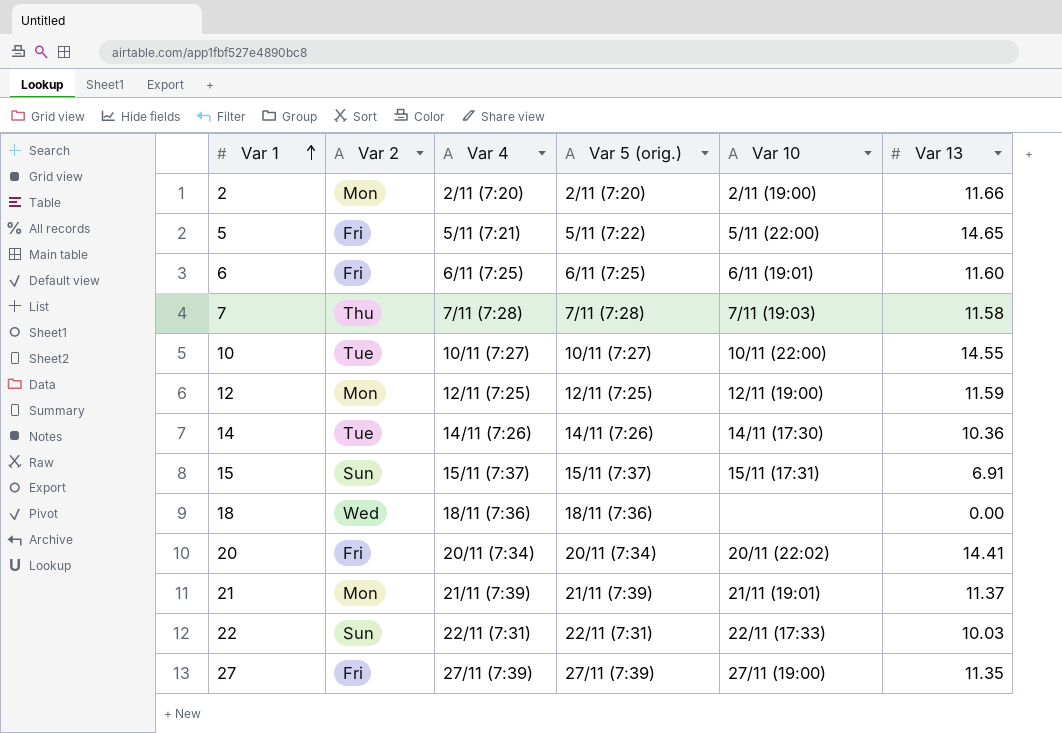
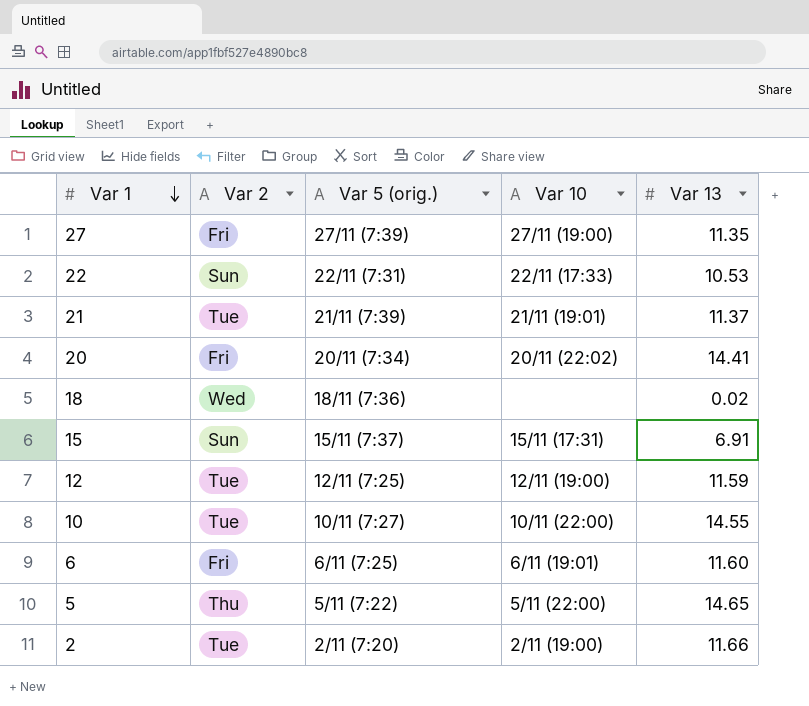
row order: Var 1 ascending -> Var 1 descending
column Var 4 | position: 3 -> none
row 7: Thu | 7/11 (7:28) | 7/11 (7:28) | 7/11 (19:03) | 11.58 -> none
row 14: Tue | 14/11 (7:26) | 14/11 (7:26) | 14/11 (17:30) | 10.36 -> none
22 | Var 13: 10.03 -> 10.53
21 | Var 2: Mon -> Tue
18 | Var 13: 0.00 -> 0.02
12 | Var 2: Mon -> Tue
5 | Var 2: Fri -> Thu
2 | Var 2: Mon -> Tue

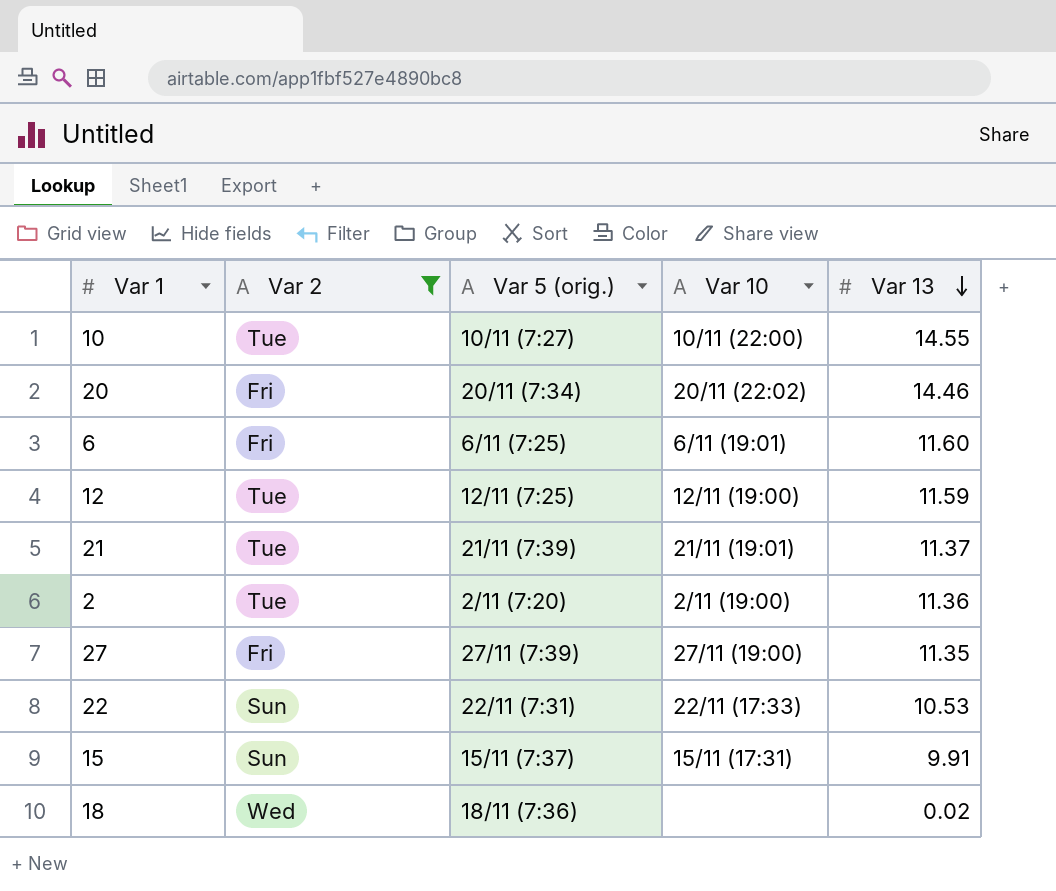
filter: none -> Var 2 != Thu
row order: Var 1 descending -> Var 13 descending
20 | Var 13: 14.41 -> 14.46
2 | Var 13: 11.66 -> 11.36
15 | Var 13: 6.91 -> 9.91

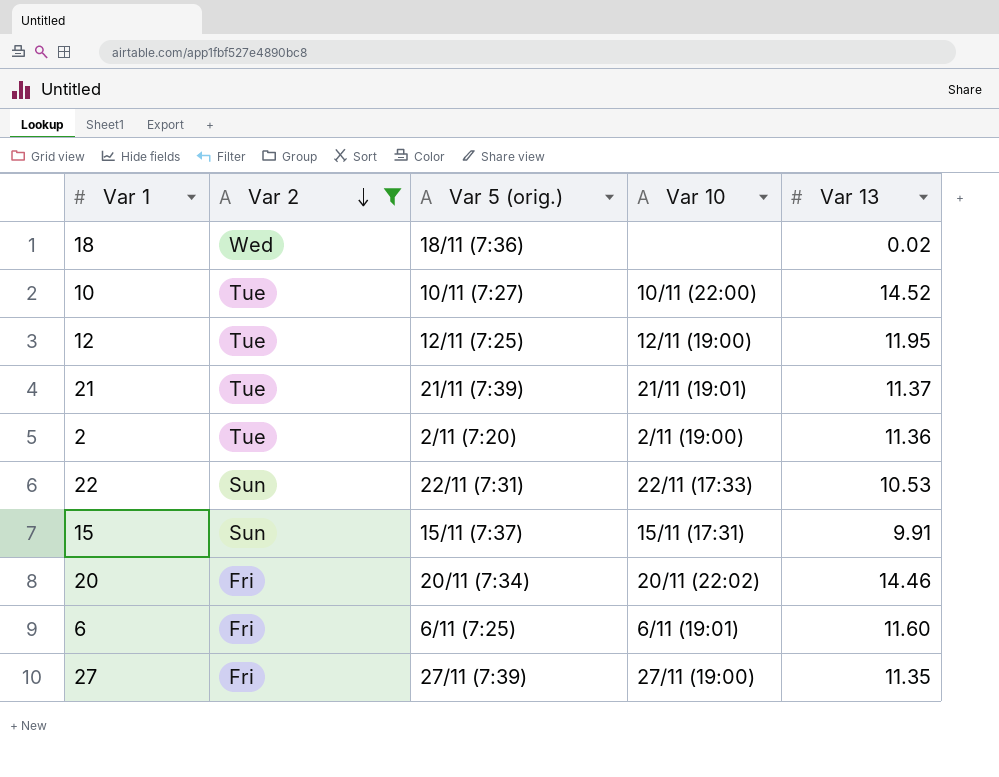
row order: Var 13 descending -> Var 2 descending
10 | Var 13: 14.55 -> 14.52
12 | Var 13: 11.59 -> 11.95

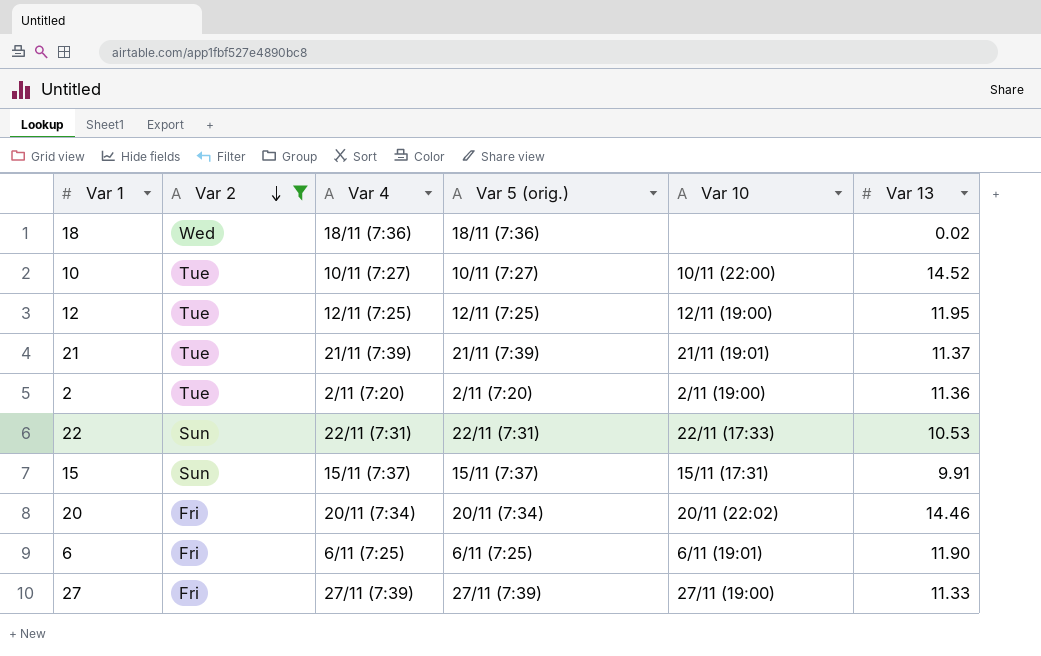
column Var 4 | position: none -> 3
6 | Var 13: 11.60 -> 11.90
27 | Var 13: 11.35 -> 11.33

